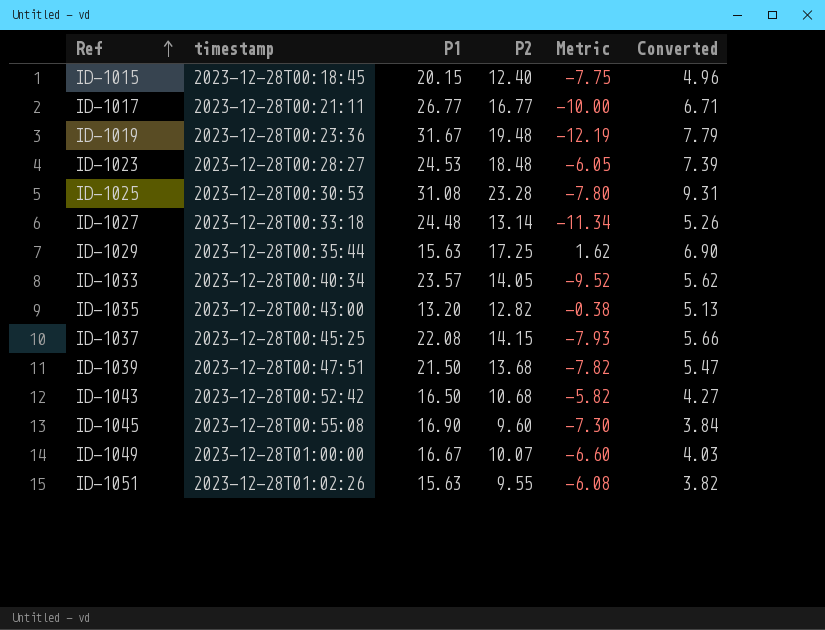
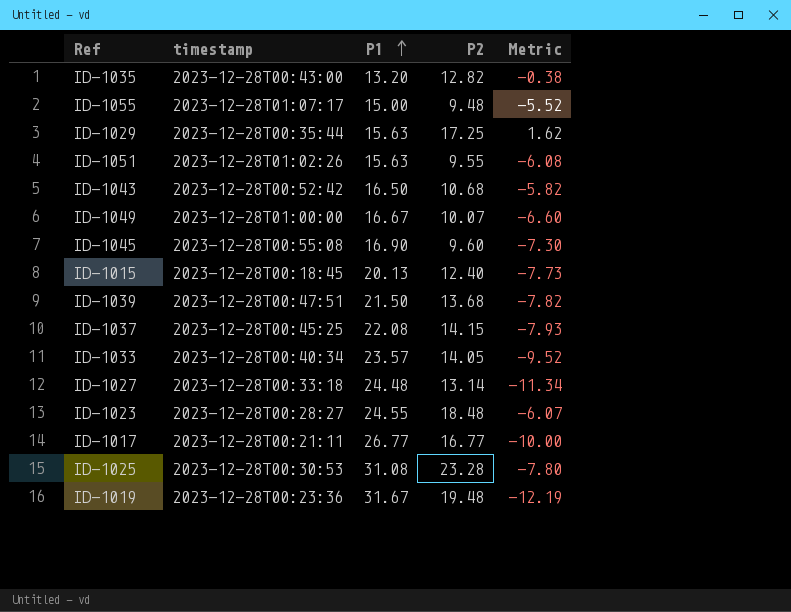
row order: Ref ascending -> P1 ascending
column Converted | formula: [P2] * 0.4 -> none
row ID-1055: none -> 2023-12-28T01:07:17 | 15.00 | 9.48 | -5.52
ID-1015 | P1: 20.15 -> 20.13
ID-1015 | Metric: -7.75 -> -7.73
ID-1023 | P1: 24.53 -> 24.55
ID-1023 | Metric: -6.05 -> -6.07

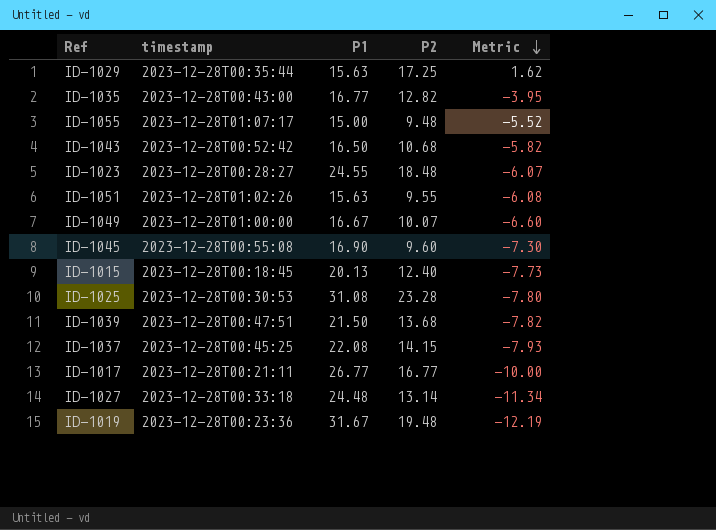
row order: P1 ascending -> Metric descending
row ID-1033: 2023-12-28T00:40:34 | 23.57 | 14.05 | -9.52 -> none
ID-1035 | P1: 13.20 -> 16.77
ID-1035 | Metric: -0.38 -> -3.95

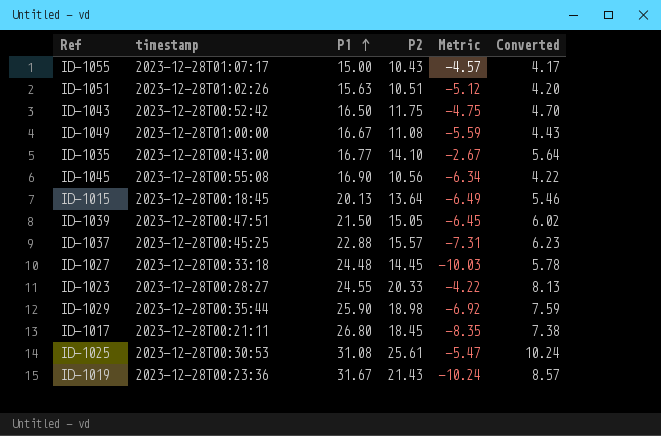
row order: Metric descending -> P1 ascending
column Converted | formula: none -> [P2] * 0.4
ID-1055 | P2: 9.48 -> 10.43
ID-1055 | Metric: -5.52 -> -4.57
ID-1051 | P2: 9.55 -> 10.51
ID-1051 | Metric: -6.08 -> -5.12
ID-1043 | P2: 10.68 -> 11.75
ID-1043 | Metric: -5.82 -> -4.75
ID-1049 | P2: 10.07 -> 11.08
ID-1049 | Metric: -6.60 -> -5.59
ID-1035 | P2: 12.82 -> 14.10
ID-1035 | Metric: -3.95 -> -2.67
ID-1045 | P2: 9.60 -> 10.56
ID-1045 | Metric: -7.30 -> -6.34
ID-1015 | P2: 12.40 -> 13.64
ID-1015 | Metric: -7.73 -> -6.49
ID-1039 | P2: 13.68 -> 15.05
ID-1039 | Metric: -7.82 -> -6.45
ID-1037 | P1: 22.08 -> 22.88
ID-1037 | P2: 14.15 -> 15.57
ID-1037 | Metric: -7.93 -> -7.31
ID-1027 | P2: 13.14 -> 14.45
ID-1027 | Metric: -11.34 -> -10.03
ID-1023 | P2: 18.48 -> 20.33
ID-1023 | Metric: -6.07 -> -4.22
ID-1029 | P1: 15.63 -> 25.90
ID-1029 | P2: 17.25 -> 18.98
ID-1029 | Metric: 1.62 -> -6.92
ID-1017 | P1: 26.77 -> 26.80
ID-1017 | P2: 16.77 -> 18.45
ID-1017 | Metric: -10.00 -> -8.35
ID-1025 | P2: 23.28 -> 25.61
ID-1025 | Metric: -7.80 -> -5.47
ID-1019 | P2: 19.48 -> 21.43
ID-1019 | Metric: -12.19 -> -10.24

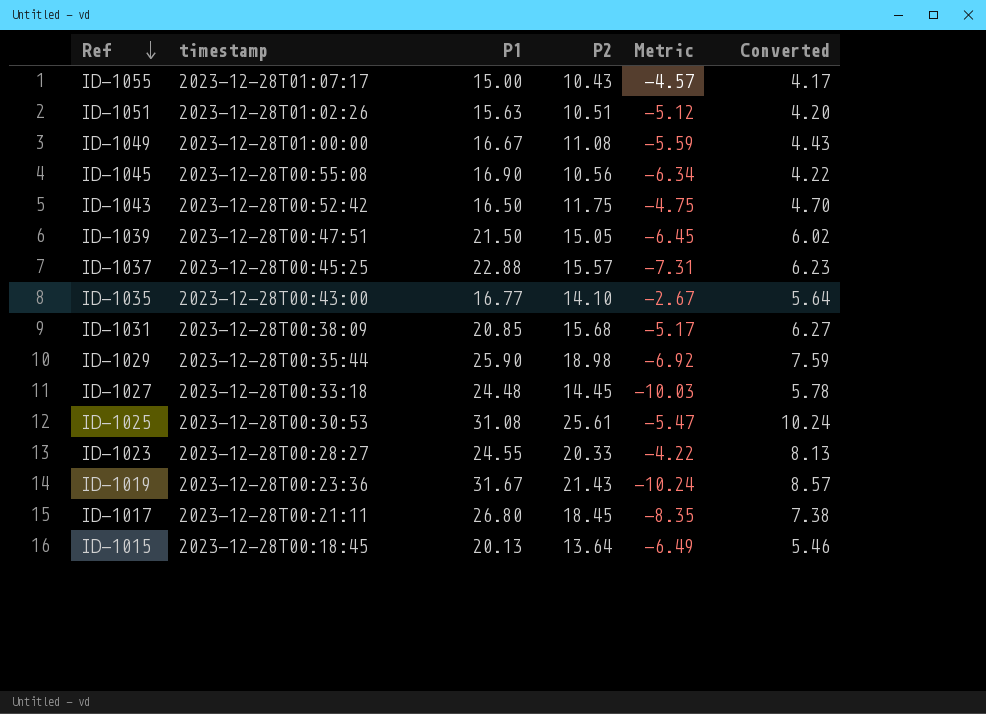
row order: P1 ascending -> Ref descending
row ID-1031: none -> 2023-12-28T00:38:09 | 20.85 | 15.68 | -5.17 | 6.27

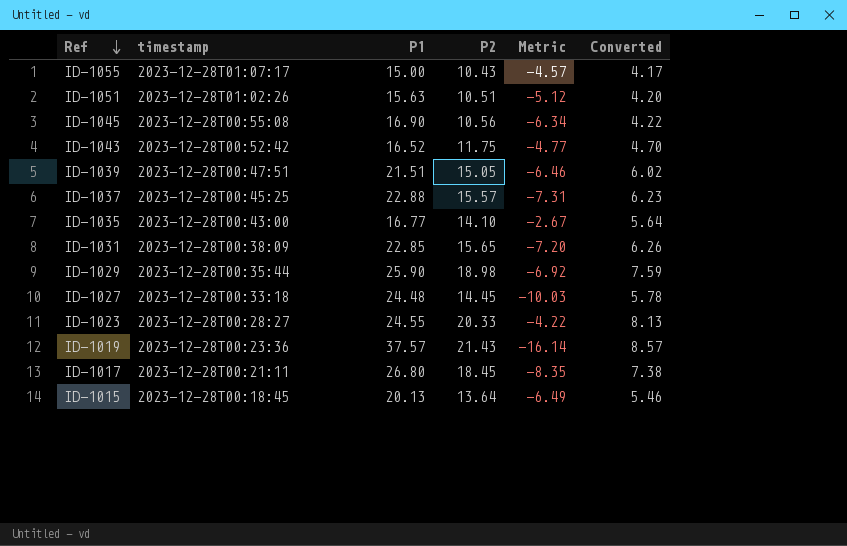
row ID-1049: 2023-12-28T01:00:00 | 16.67 | 11.08 | -5.59 | 4.43 -> none
row ID-1025: 2023-12-28T00:30:53 | 31.08 | 25.61 | -5.47 | 10.24 -> none
ID-1043 | P1: 16.50 -> 16.52
ID-1043 | Metric: -4.75 -> -4.77
ID-1039 | P1: 21.50 -> 21.51
ID-1039 | Metric: -6.45 -> -6.46
ID-1031 | P1: 20.85 -> 22.85
ID-1031 | P2: 15.68 -> 15.65
ID-1031 | Metric: -5.17 -> -7.20
ID-1031 | Converted: 6.27 -> 6.26
ID-1019 | P1: 31.67 -> 37.57
ID-1019 | Metric: -10.24 -> -16.14

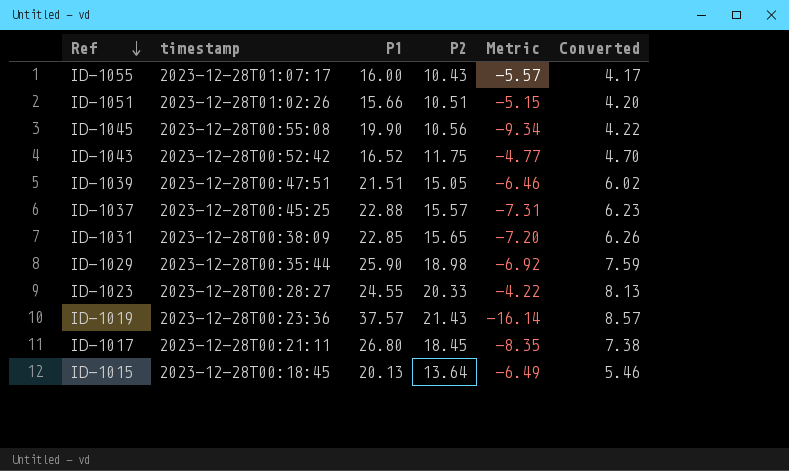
row ID-1035: 2023-12-28T00:43:00 | 16.77 | 14.10 | -2.67 | 5.64 -> none
row ID-1027: 2023-12-28T00:33:18 | 24.48 | 14.45 | -10.03 | 5.78 -> none
ID-1055 | P1: 15.00 -> 16.00
ID-1055 | Metric: -4.57 -> -5.57
ID-1051 | P1: 15.63 -> 15.66
ID-1051 | Metric: -5.12 -> -5.15
ID-1045 | P1: 16.90 -> 19.90
ID-1045 | Metric: -6.34 -> -9.34

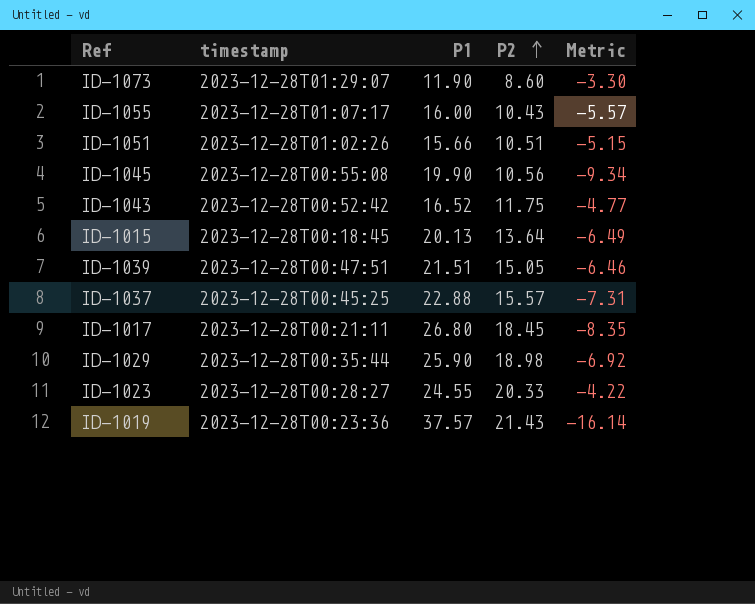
row order: Ref descending -> P2 ascending
column Converted | formula: [P2] * 0.4 -> none
row ID-1031: 2023-12-28T00:38:09 | 22.85 | 15.65 | -7.20 | 6.26 -> none
row ID-1073: none -> 2023-12-28T01:29:07 | 11.90 | 8.60 | -3.30

